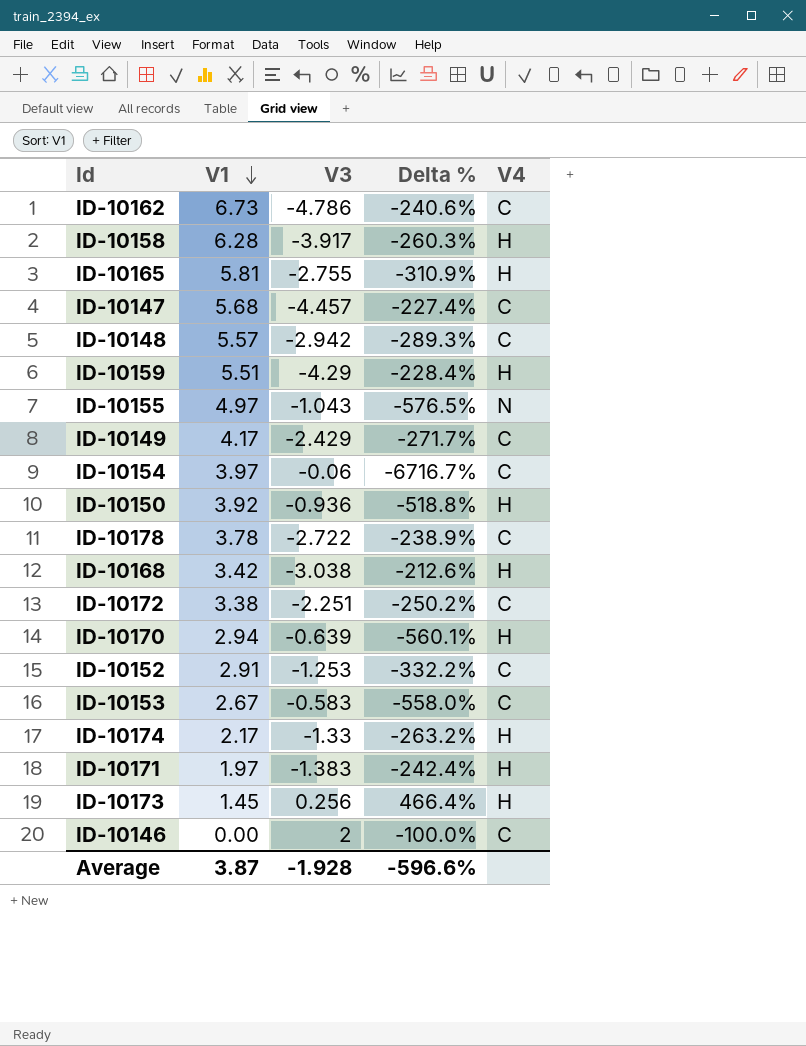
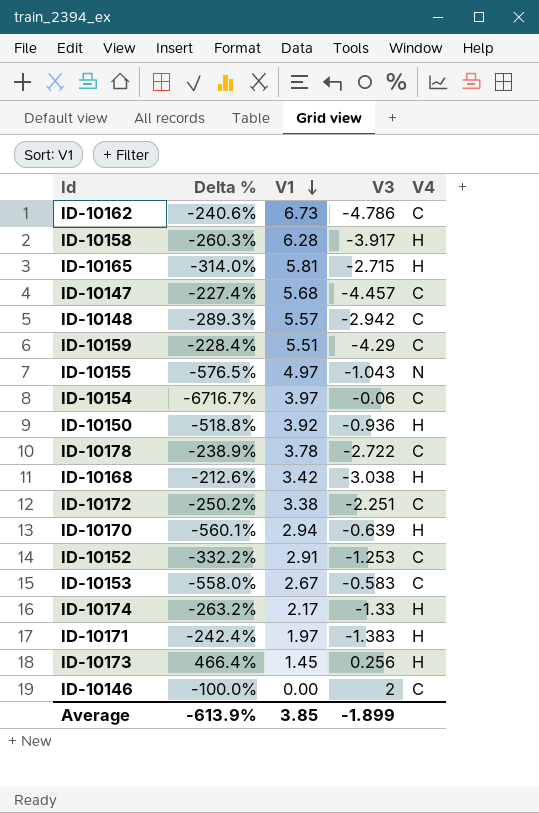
column Delta % | position: 4 -> 2
row ID-10149: 4.17 | -2.429 | -271.7% | C -> none
ID-10165 | Delta %: -310.9% -> -314.0%
ID-10165 | V3: -2.755 -> -2.715
ID-10159 | V4: H -> C
Average | Delta %: -596.6% -> -613.9%
Average | V1: 3.87 -> 3.85
Average | V3: -1.928 -> -1.899

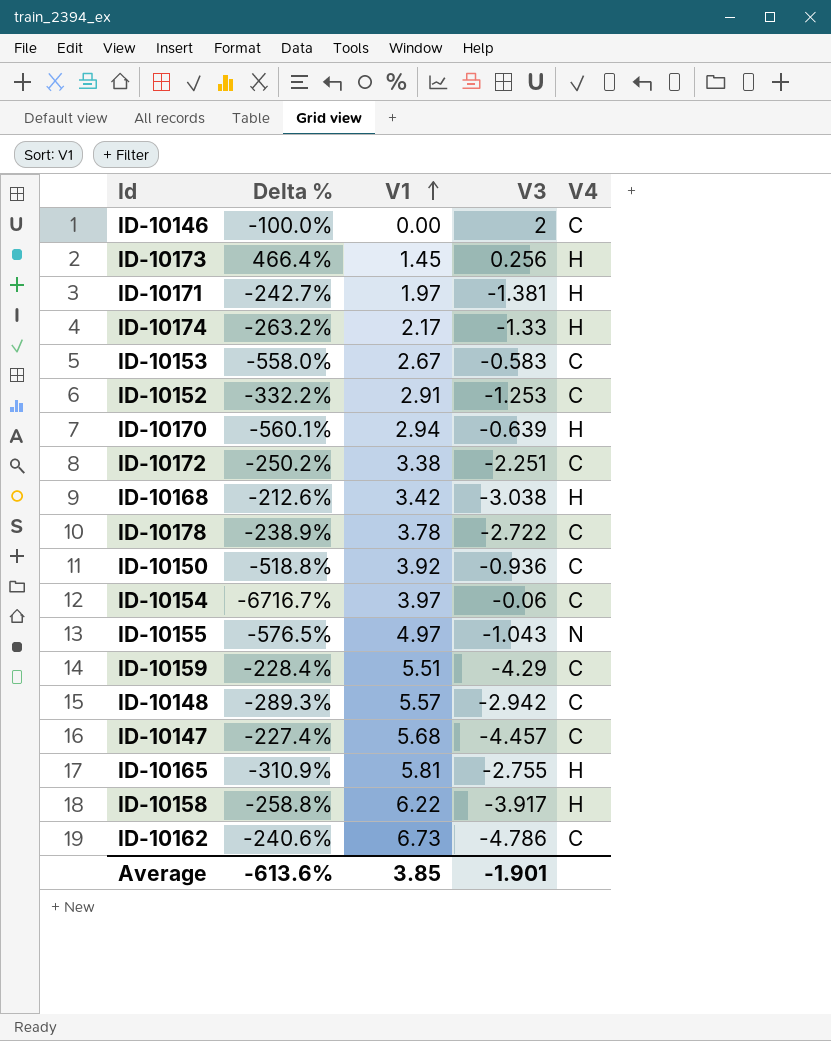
row order: V1 descending -> V1 ascending
ID-10171 | Delta %: -242.4% -> -242.7%
ID-10171 | V3: -1.383 -> -1.381
ID-10150 | V4: H -> C
ID-10165 | Delta %: -314.0% -> -310.9%
ID-10165 | V3: -2.715 -> -2.755
ID-10158 | Delta %: -260.3% -> -258.8%
ID-10158 | V1: 6.28 -> 6.22
Average | Delta %: -613.9% -> -613.6%
Average | V3: -1.899 -> -1.901

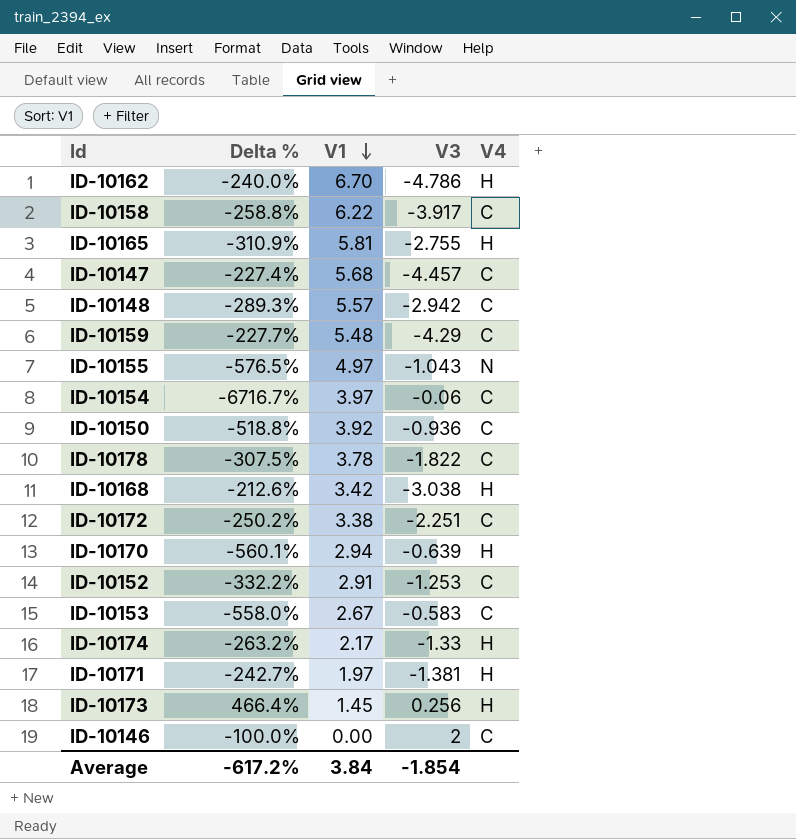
row order: V1 ascending -> V1 descending
ID-10162 | Delta %: -240.6% -> -240.0%
ID-10162 | V1: 6.73 -> 6.70
ID-10162 | V4: C -> H
ID-10158 | V4: H -> C
ID-10159 | Delta %: -228.4% -> -227.7%
ID-10159 | V1: 5.51 -> 5.48
ID-10178 | Delta %: -238.9% -> -307.5%
ID-10178 | V3: -2.722 -> -1.822
Average | Delta %: -613.6% -> -617.2%
Average | V1: 3.85 -> 3.84
Average | V3: -1.901 -> -1.854

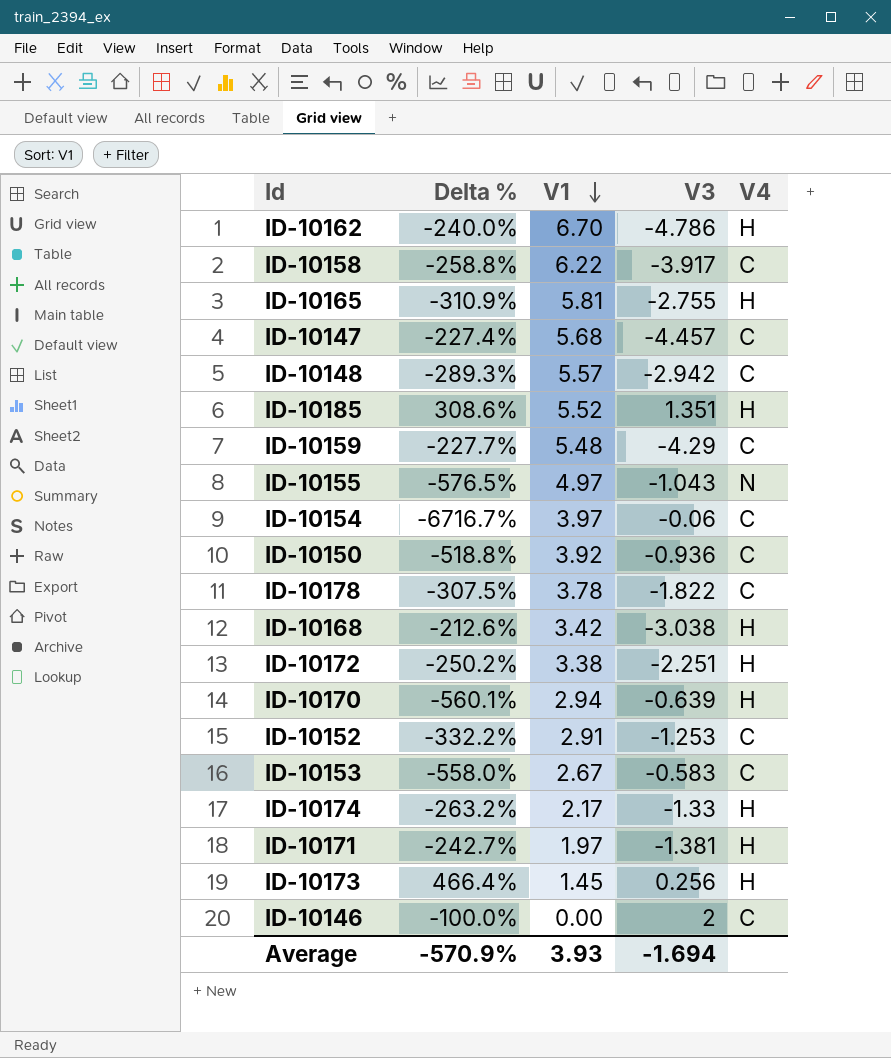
row ID-10185: none -> 308.6% | 5.52 | 1.351 | H
ID-10172 | V4: C -> H
Average | Delta %: -617.2% -> -570.9%
Average | V1: 3.84 -> 3.93
Average | V3: -1.854 -> -1.694

